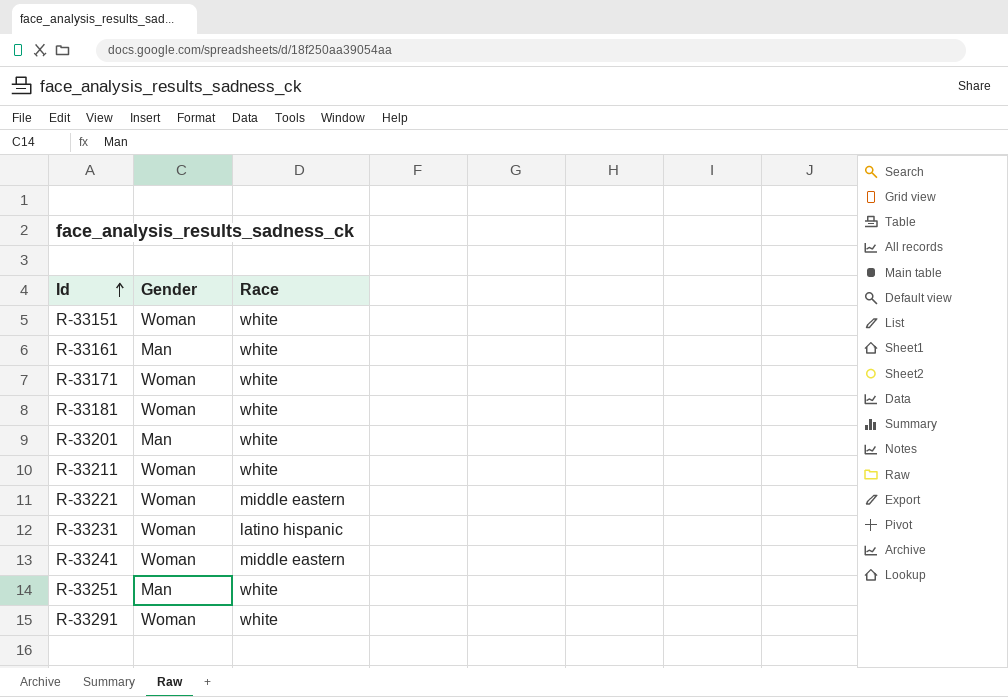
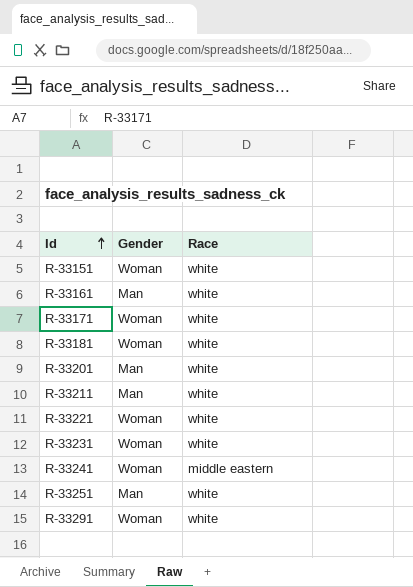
R-33211 | Gender: Woman -> Man
R-33221 | Race: middle eastern -> white
R-33231 | Race: latino hispanic -> white

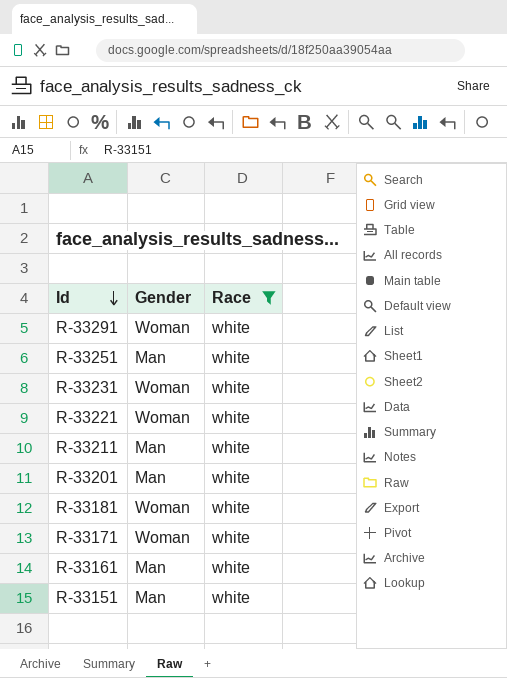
filter: none -> Race = white
row order: Id ascending -> Id descending
R-33151 | Gender: Woman -> Man

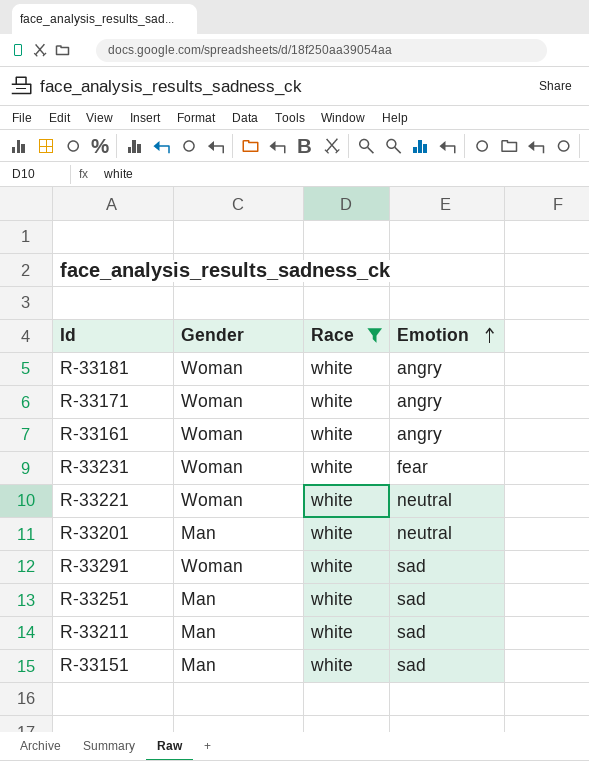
row order: Id descending -> Emotion ascending
column Emotion | position: none -> 4
R-33161 | Gender: Man -> Woman

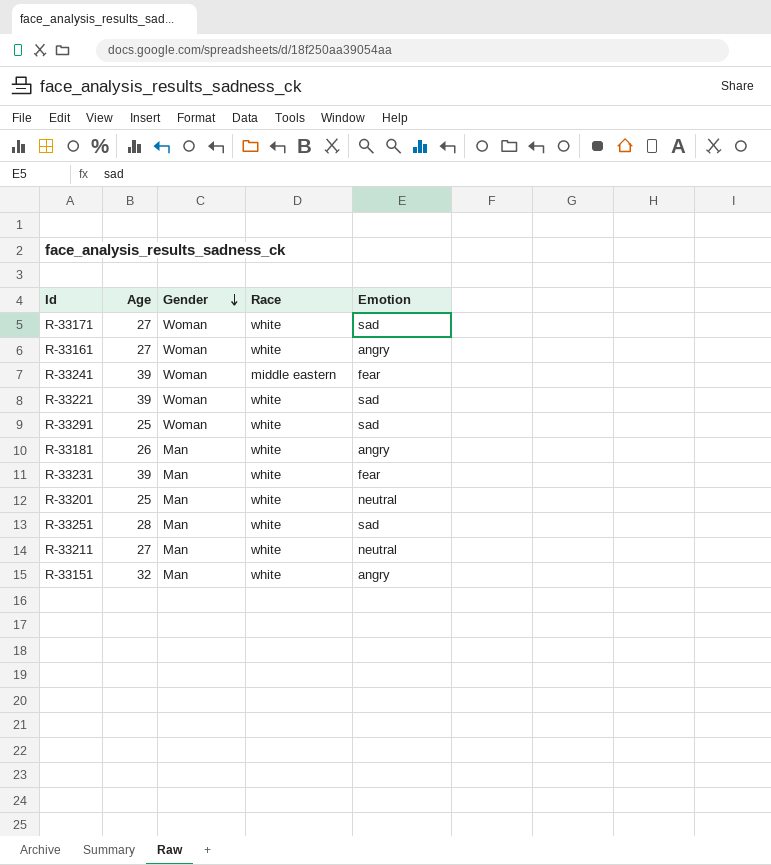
filter: Race = white -> none
row order: Emotion ascending -> Gender descending
column Age | position: none -> 2
R-33171 | Emotion: angry -> sad
R-33221 | Emotion: neutral -> sad
R-33181 | Gender: Woman -> Man
R-33231 | Gender: Woman -> Man
R-33211 | Emotion: sad -> neutral
R-33151 | Emotion: sad -> angry

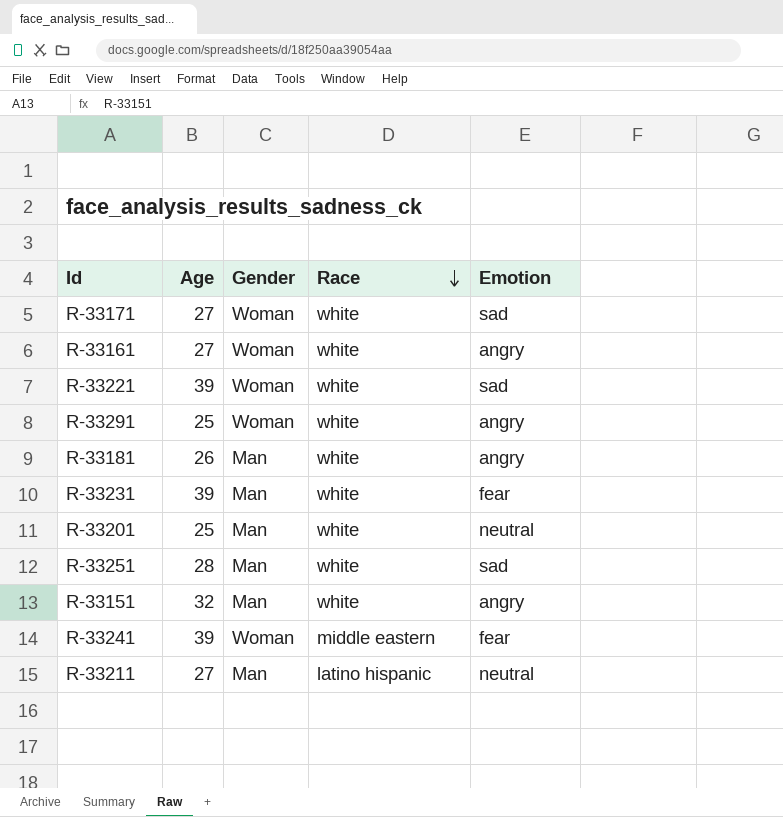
row order: Gender descending -> Race descending
R-33291 | Emotion: sad -> angry
R-33211 | Race: white -> latino hispanic

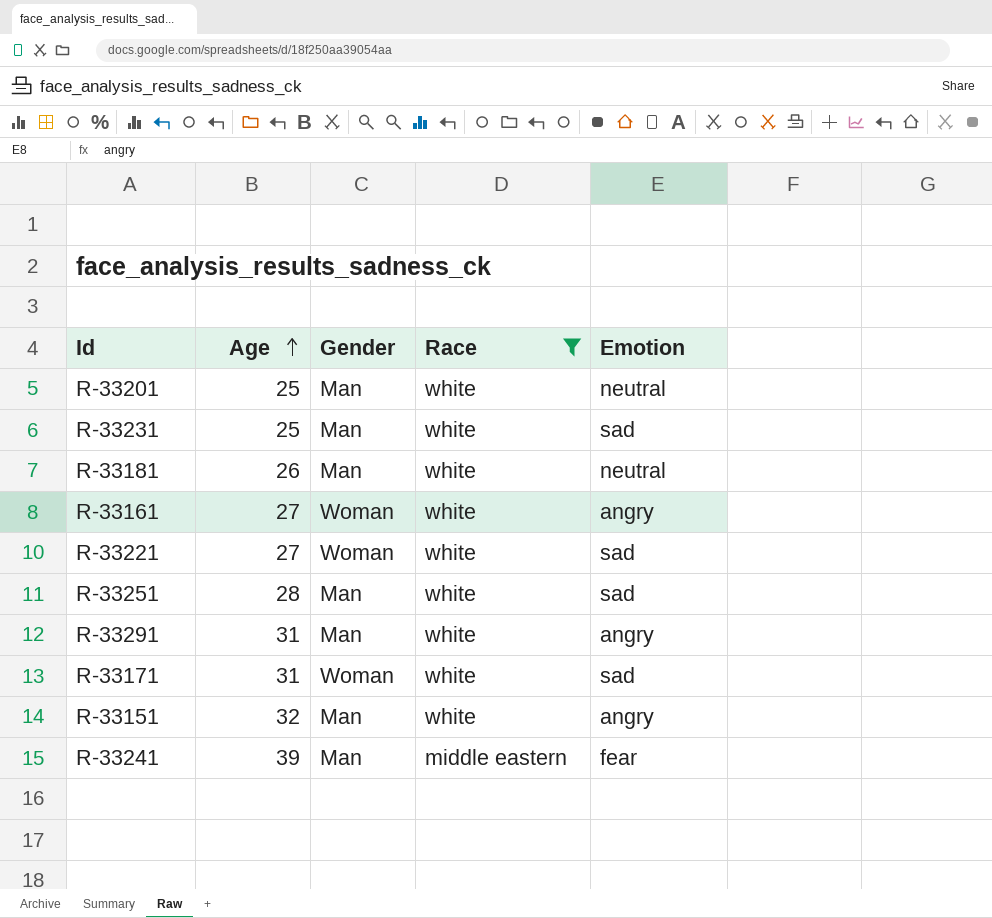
filter: none -> Race != latino hispanic
row order: Race descending -> Age ascending
R-33231 | Age: 39 -> 25
R-33231 | Emotion: fear -> sad
R-33181 | Emotion: angry -> neutral
R-33221 | Age: 39 -> 27
R-33291 | Age: 25 -> 31
R-33291 | Gender: Woman -> Man
R-33171 | Age: 27 -> 31
R-33241 | Gender: Woman -> Man

